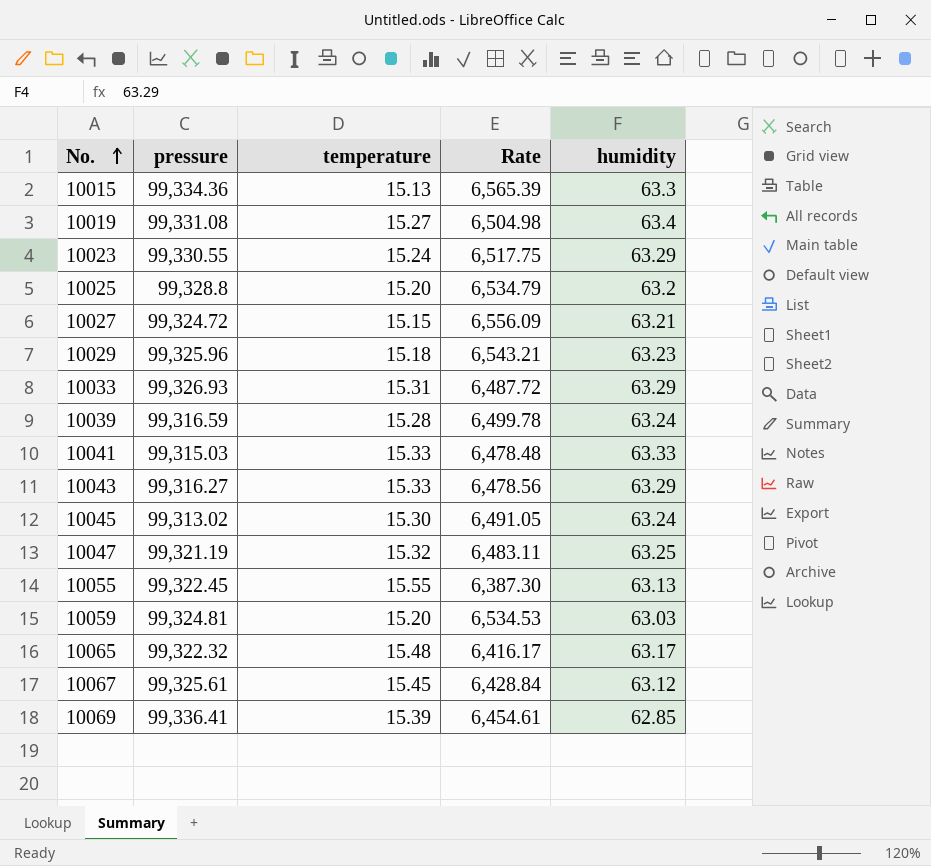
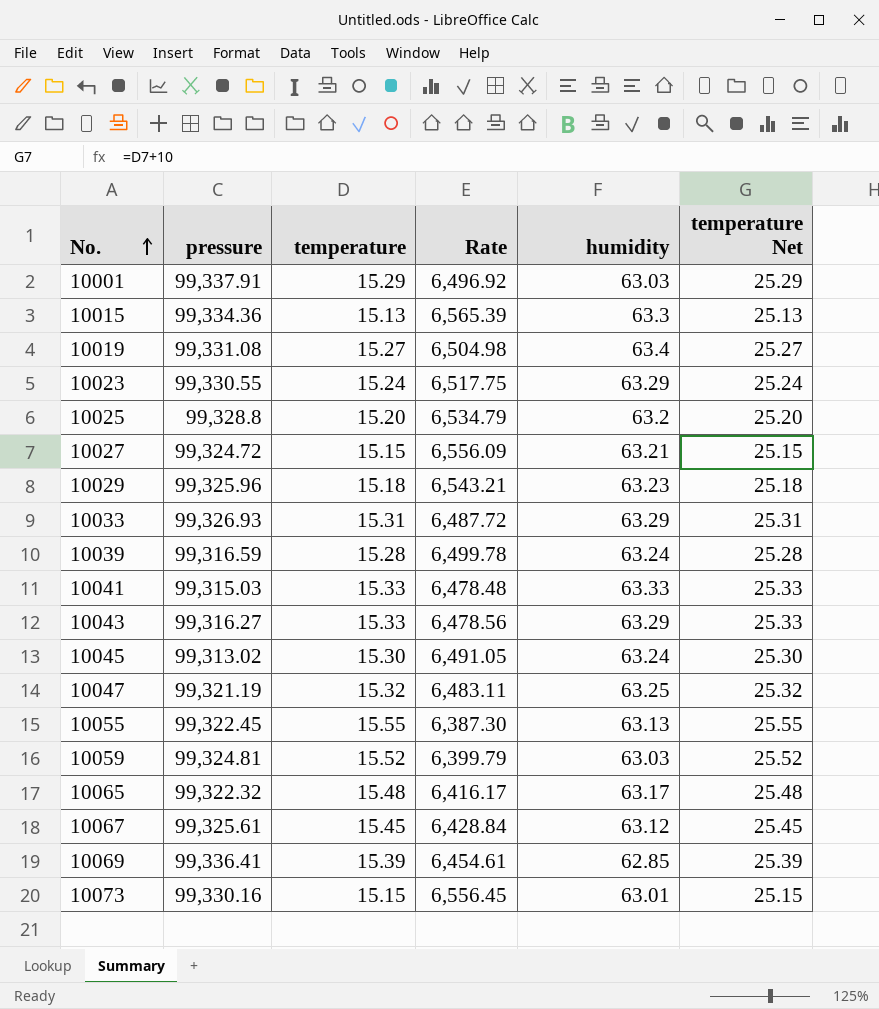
column temperature Net | formula: none -> [temperature] + 10
row 10001: none -> 99,337.91 | 15.29 | 6,496.92 | 63.03 | 25.29
10059 | temperature: 15.20 -> 15.52
10059 | Rate: 6,534.53 -> 6,399.79
row 10073: none -> 99,330.16 | 15.15 | 6,556.45 | 63.01 | 25.15

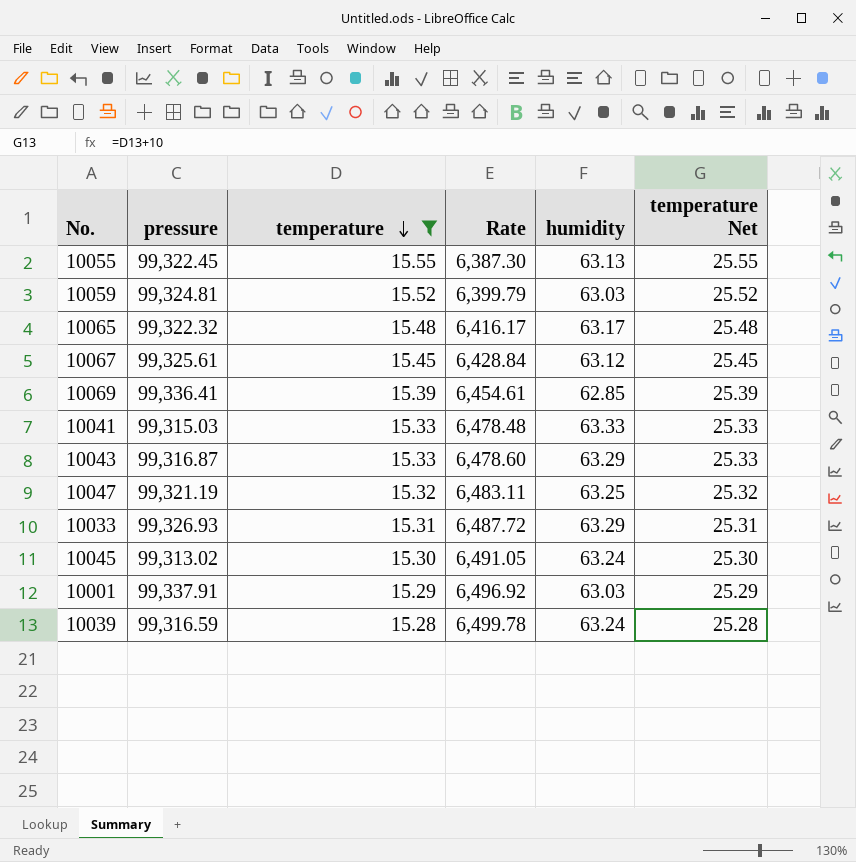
filter: none -> temperature >= 15.28
row order: No. ascending -> temperature descending
10043 | pressure: 99,316.27 -> 99,316.87
10043 | Rate: 6,478.56 -> 6,478.60

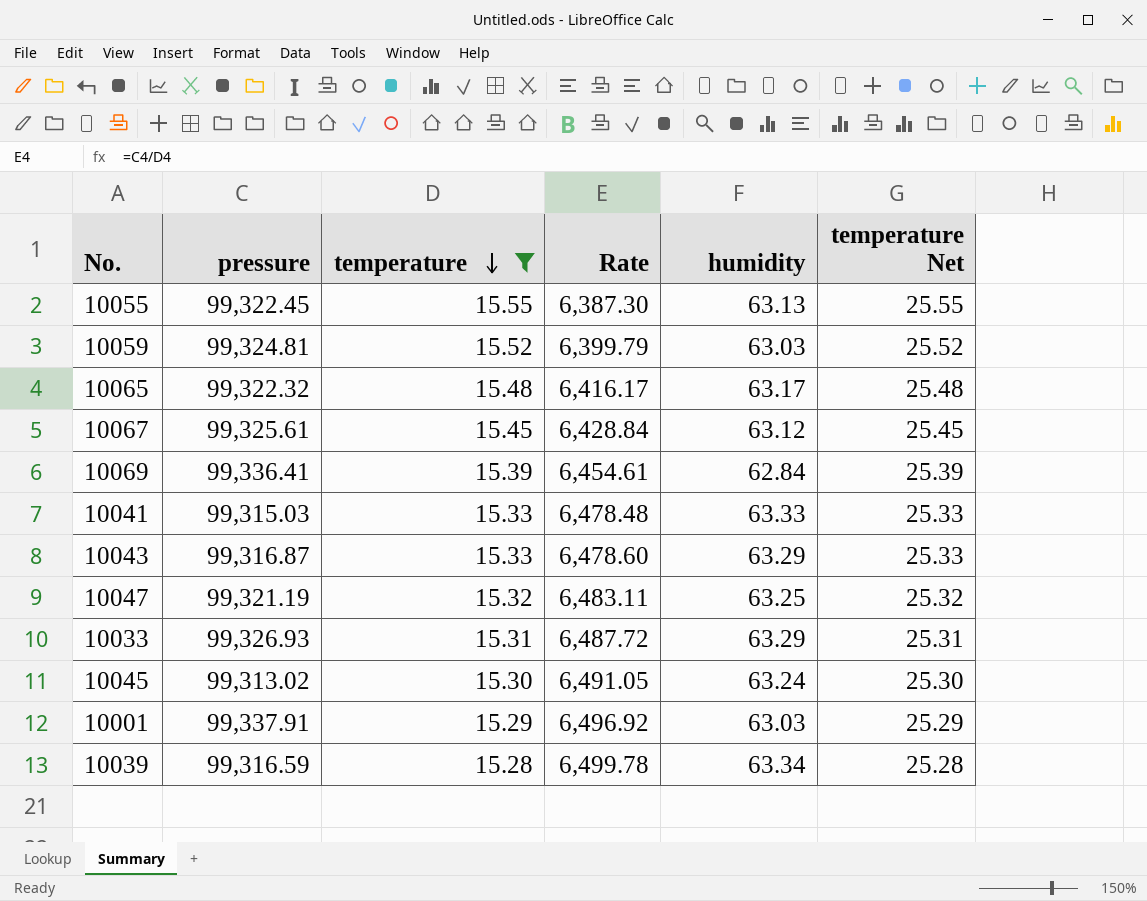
10069 | humidity: 62.85 -> 62.84
10039 | humidity: 63.24 -> 63.34

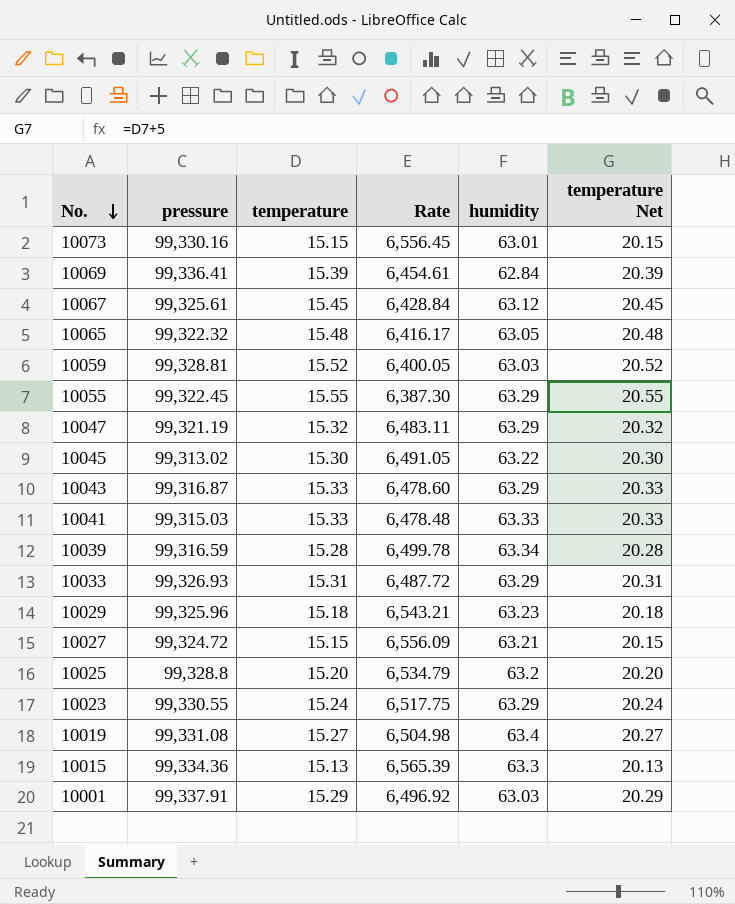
filter: temperature >= 15.28 -> none
row order: temperature descending -> No. descending
column temperature Net | formula: [temperature] + 10 -> [temperature] + 5
10065 | humidity: 63.17 -> 63.05
10059 | pressure: 99,324.81 -> 99,328.81
10059 | Rate: 6,399.79 -> 6,400.05
10055 | humidity: 63.13 -> 63.29
10047 | humidity: 63.25 -> 63.29
10045 | humidity: 63.24 -> 63.22

